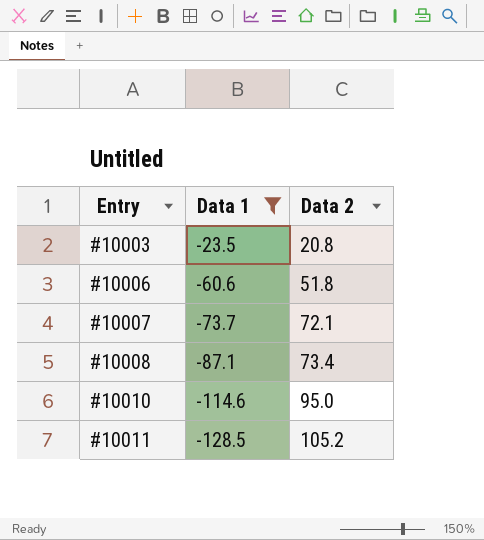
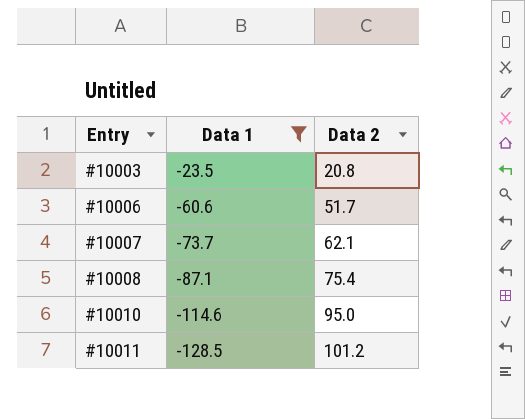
#10006 | Data 2: 51.8 -> 51.7
#10007 | Data 2: 72.1 -> 62.1
#10008 | Data 2: 73.4 -> 75.4
#10011 | Data 2: 105.2 -> 101.2

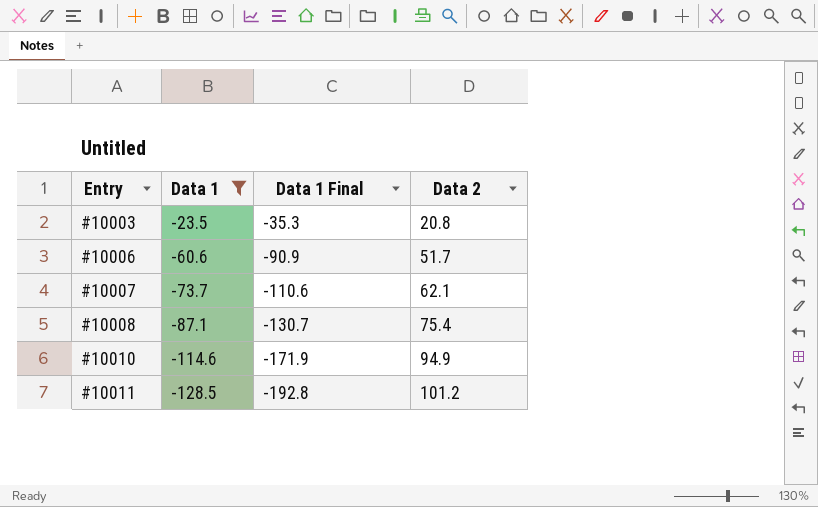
column Data 1 Final | formula: none -> [Data 1] * 1.5
#10010 | Data 2: 95.0 -> 94.9

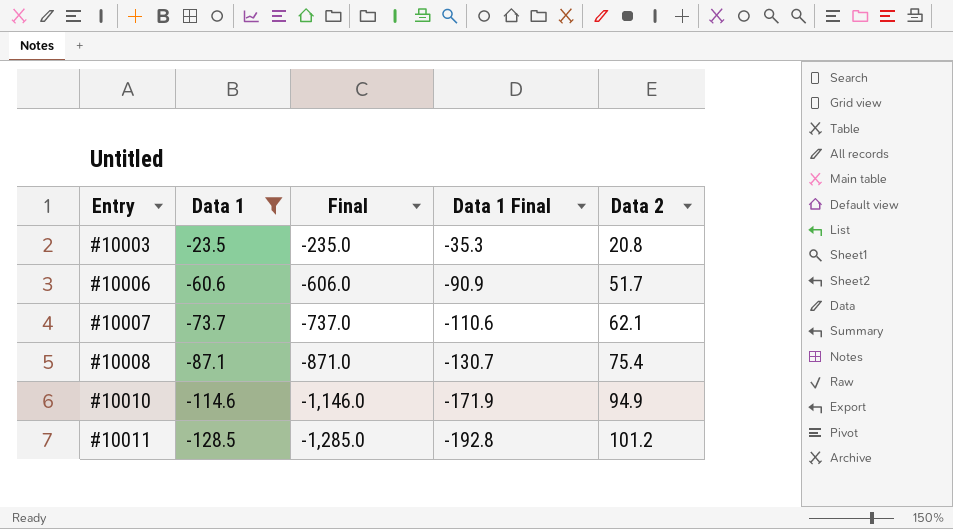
column Final | formula: none -> [Data 1] * 10

